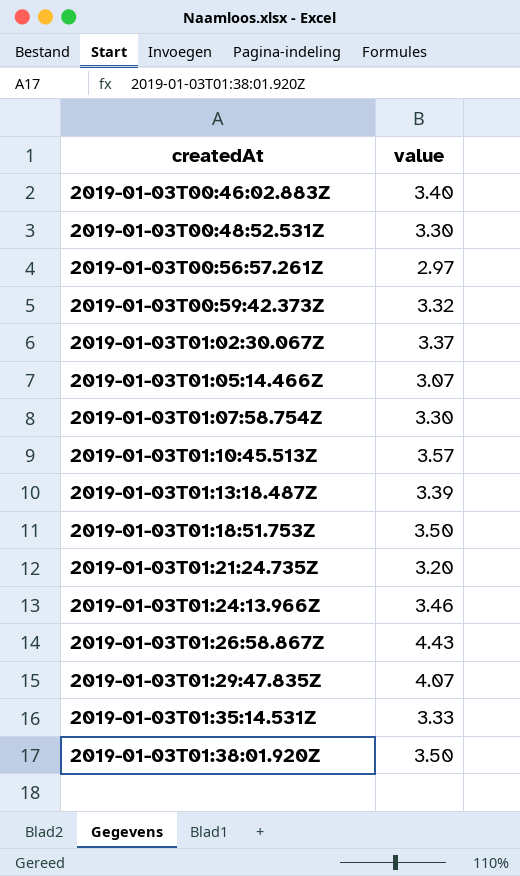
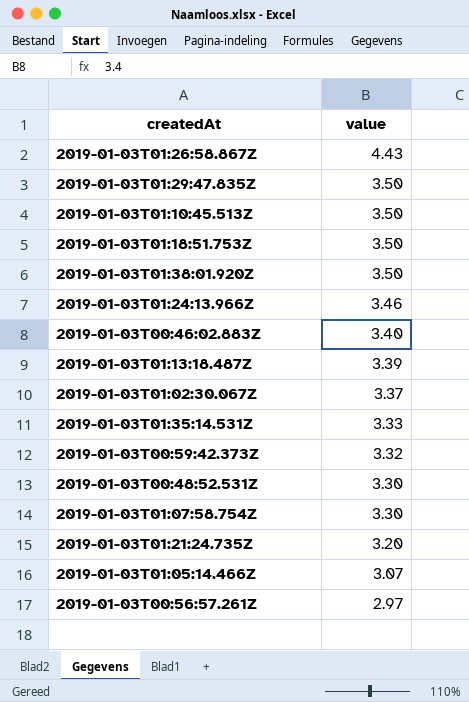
row order: createdAt ascending -> value descending
2019-01-03T01:29:47.835Z | value: 4.07 -> 3.50
2019-01-03T01:10:45.513Z | value: 3.57 -> 3.50

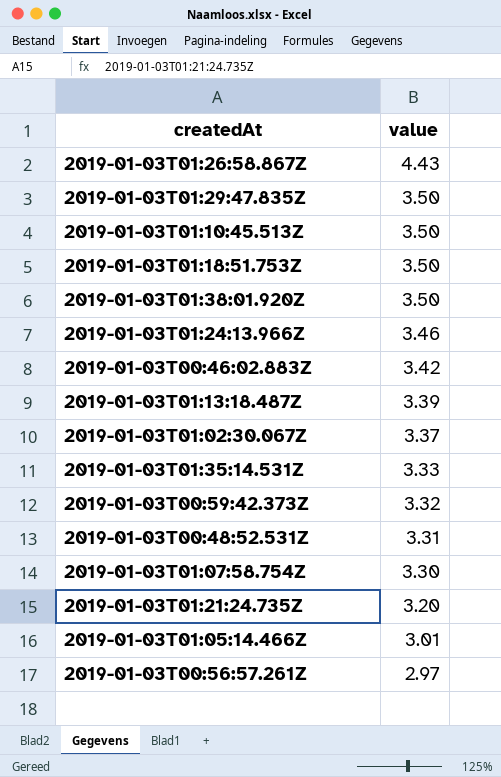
2019-01-03T00:46:02.883Z | value: 3.40 -> 3.42
2019-01-03T00:48:52.531Z | value: 3.30 -> 3.31
2019-01-03T01:05:14.466Z | value: 3.07 -> 3.01

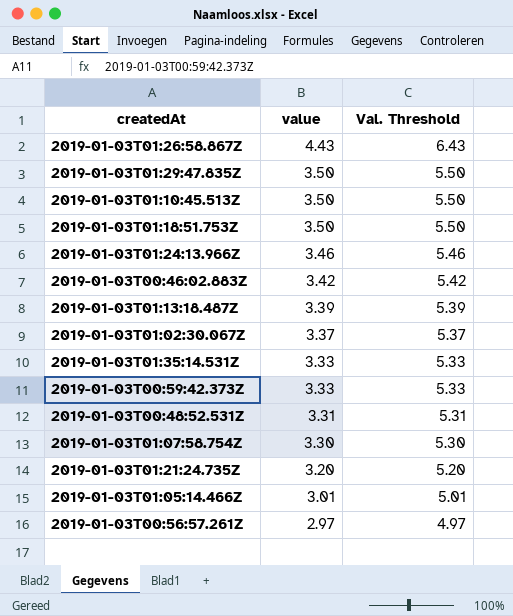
column Val. Threshold | formula: none -> [value] + 2
row 2019-01-03T01:38:01.920Z: 3.50 -> none
2019-01-03T00:59:42.373Z | value: 3.32 -> 3.33

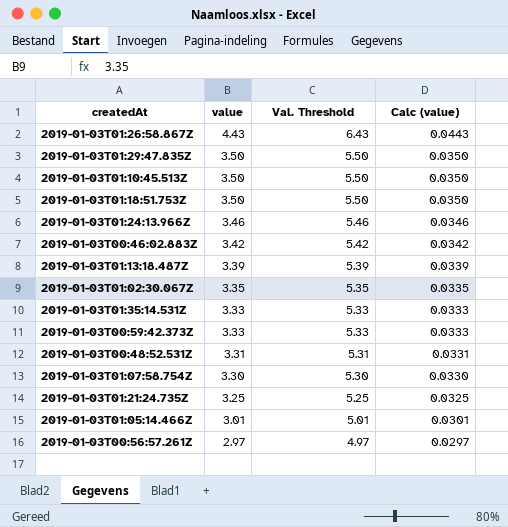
column Calc (value) | formula: none -> [value] * 0.01
2019-01-03T01:02:30.067Z | value: 3.37 -> 3.35
2019-01-03T01:02:30.067Z | Val. Threshold: 5.37 -> 5.35
2019-01-03T01:21:24.735Z | value: 3.20 -> 3.25
2019-01-03T01:21:24.735Z | Val. Threshold: 5.20 -> 5.25

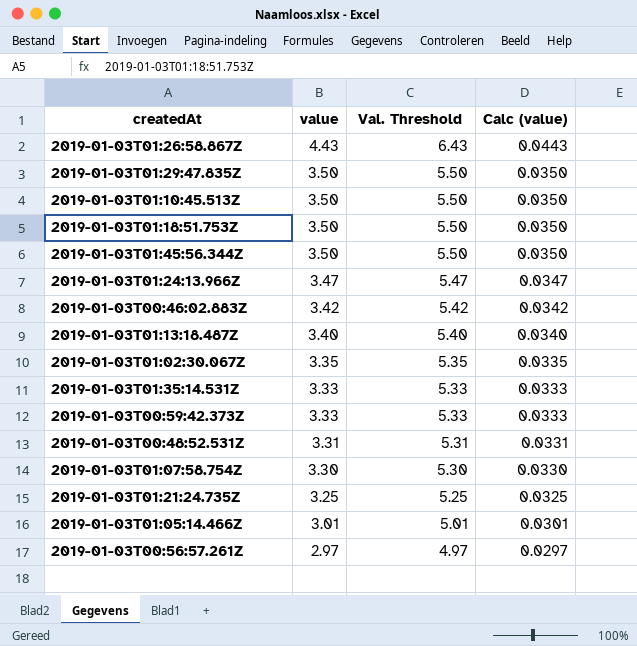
row 2019-01-03T01:45:56.344Z: none -> 3.50 | 5.50 | 0.0350
2019-01-03T01:24:13.966Z | value: 3.46 -> 3.47
2019-01-03T01:24:13.966Z | Val. Threshold: 5.46 -> 5.47
2019-01-03T01:24:13.966Z | Calc (value): 0.0346 -> 0.0347
2019-01-03T01:13:18.487Z | value: 3.39 -> 3.40
2019-01-03T01:13:18.487Z | Val. Threshold: 5.39 -> 5.40
2019-01-03T01:13:18.487Z | Calc (value): 0.0339 -> 0.0340

